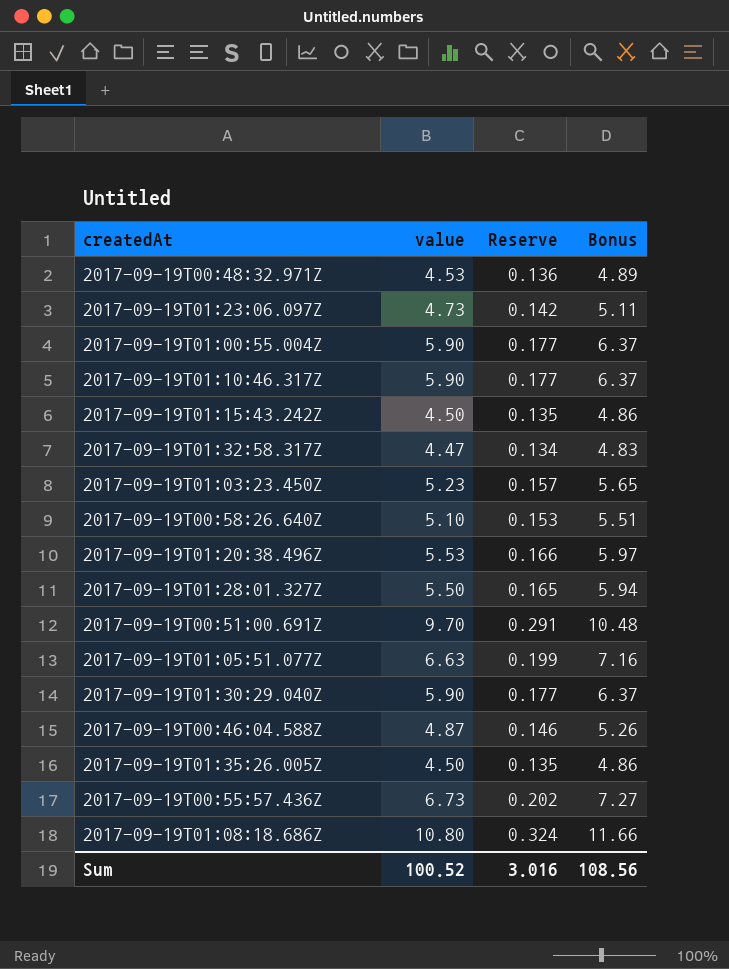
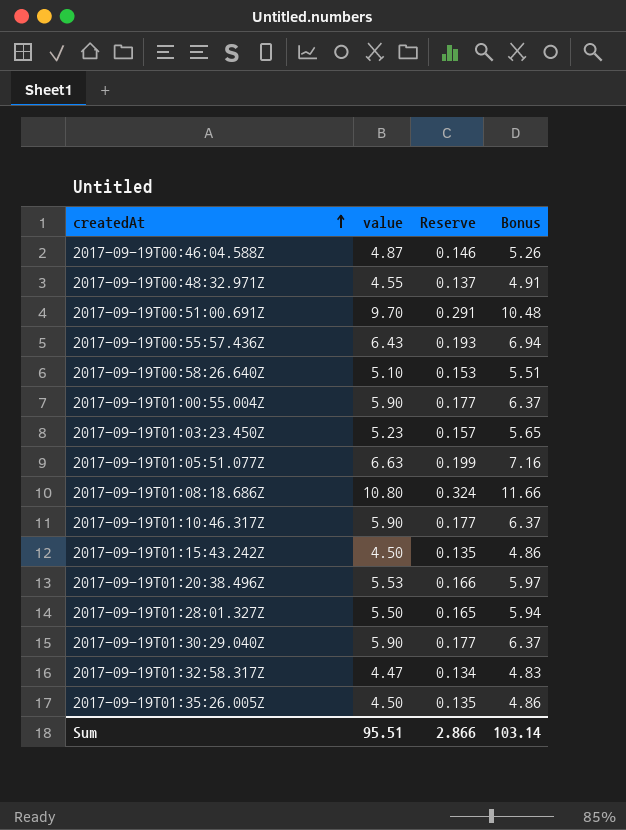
row order: none -> createdAt ascending
row 2017-09-19T01:23:06.097Z: 4.73 | 0.142 | 5.11 -> none
2017-09-19T00:48:32.971Z | value: 4.53 -> 4.55
2017-09-19T00:48:32.971Z | Reserve: 0.136 -> 0.137
2017-09-19T00:48:32.971Z | Bonus: 4.89 -> 4.91
2017-09-19T00:55:57.436Z | value: 6.73 -> 6.43
2017-09-19T00:55:57.436Z | Reserve: 0.202 -> 0.193
2017-09-19T00:55:57.436Z | Bonus: 7.27 -> 6.94
Sum | value: 100.52 -> 95.51
Sum | Reserve: 3.016 -> 2.866
Sum | Bonus: 108.56 -> 103.14

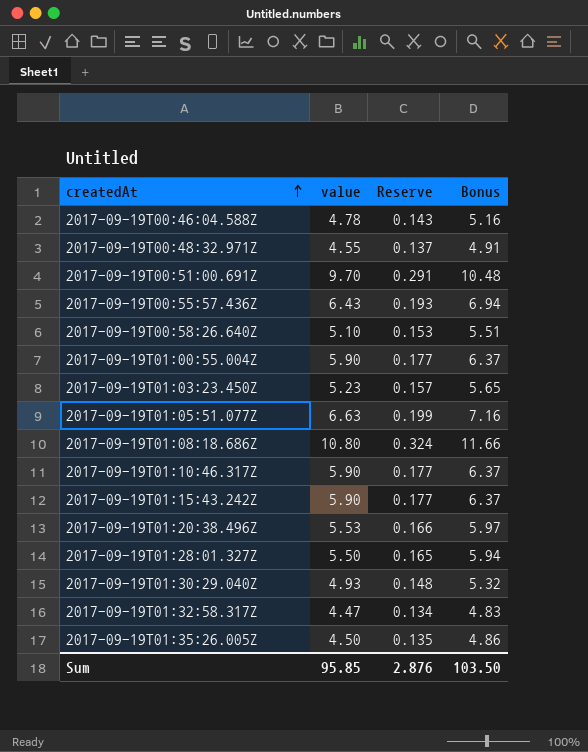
2017-09-19T00:46:04.588Z | value: 4.87 -> 4.78
2017-09-19T00:46:04.588Z | Reserve: 0.146 -> 0.143
2017-09-19T00:46:04.588Z | Bonus: 5.26 -> 5.16
2017-09-19T01:15:43.242Z | value: 4.50 -> 5.90
2017-09-19T01:15:43.242Z | Reserve: 0.135 -> 0.177
2017-09-19T01:15:43.242Z | Bonus: 4.86 -> 6.37
2017-09-19T01:30:29.040Z | value: 5.90 -> 4.93
2017-09-19T01:30:29.040Z | Reserve: 0.177 -> 0.148
2017-09-19T01:30:29.040Z | Bonus: 6.37 -> 5.32
Sum | value: 95.51 -> 95.85
Sum | Reserve: 2.866 -> 2.876
Sum | Bonus: 103.14 -> 103.50

